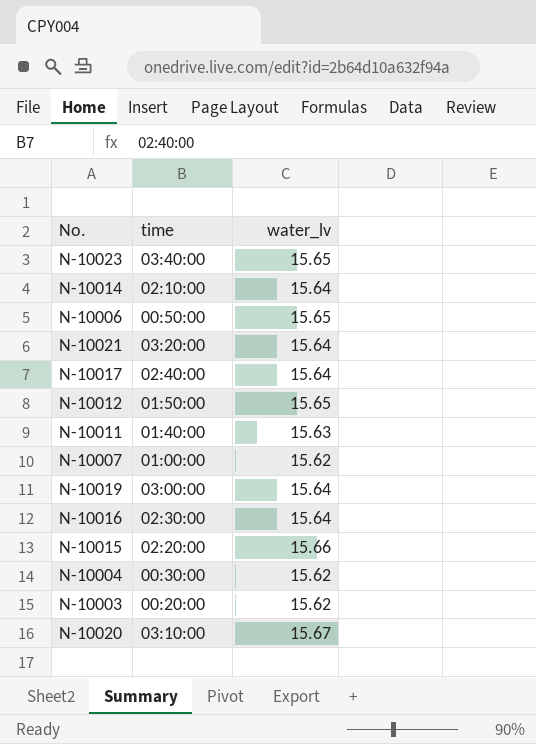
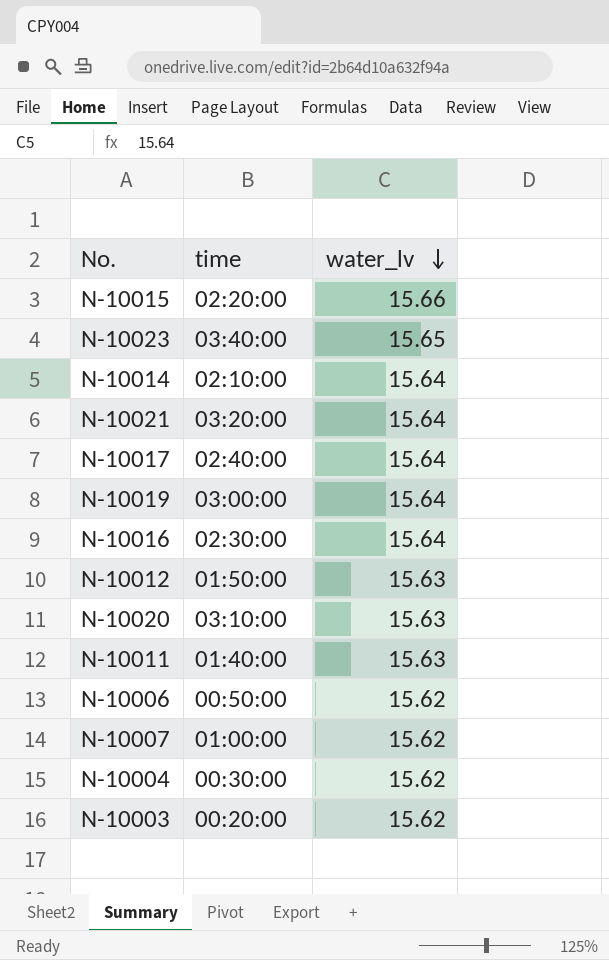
row order: none -> water_lv descending
N-10012 | water_lv: 15.65 -> 15.63
N-10020 | water_lv: 15.67 -> 15.63
N-10006 | water_lv: 15.65 -> 15.62

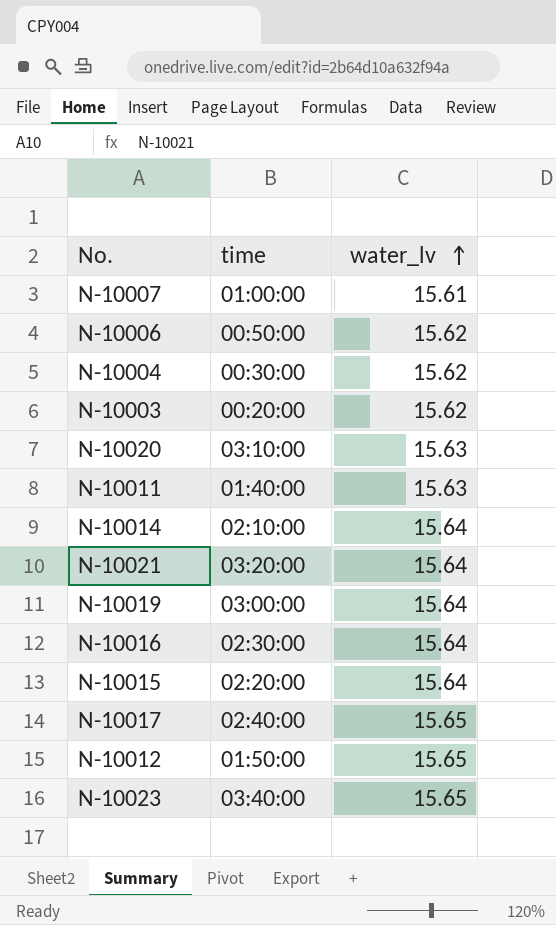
row order: water_lv descending -> water_lv ascending
N-10007 | water_lv: 15.62 -> 15.61
N-10015 | water_lv: 15.66 -> 15.64
N-10017 | water_lv: 15.64 -> 15.65
N-10012 | water_lv: 15.63 -> 15.65

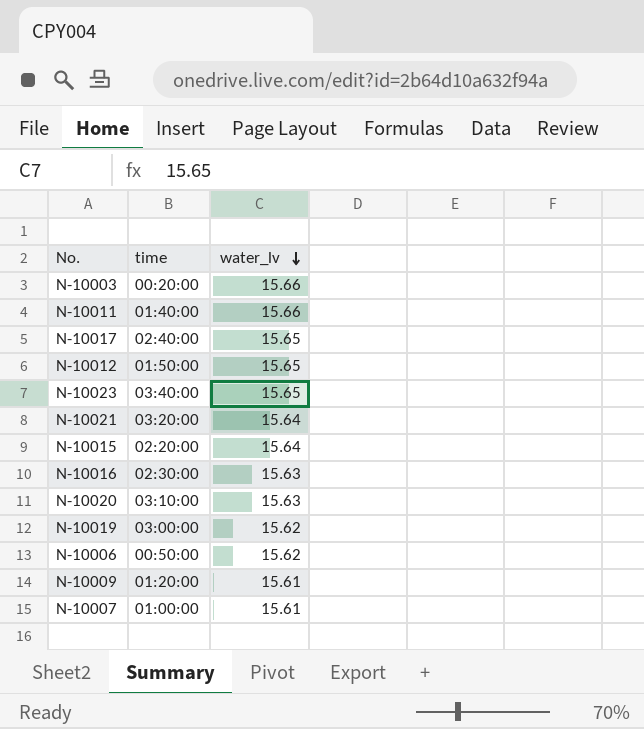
row order: water_lv ascending -> water_lv descending
row N-10004: 00:30:00 | 15.62 -> none
row N-10014: 02:10:00 | 15.64 -> none
N-10003 | water_lv: 15.62 -> 15.66
N-10011 | water_lv: 15.63 -> 15.66
N-10016 | water_lv: 15.64 -> 15.63
N-10019 | water_lv: 15.64 -> 15.62
row N-10009: none -> 01:20:00 | 15.61

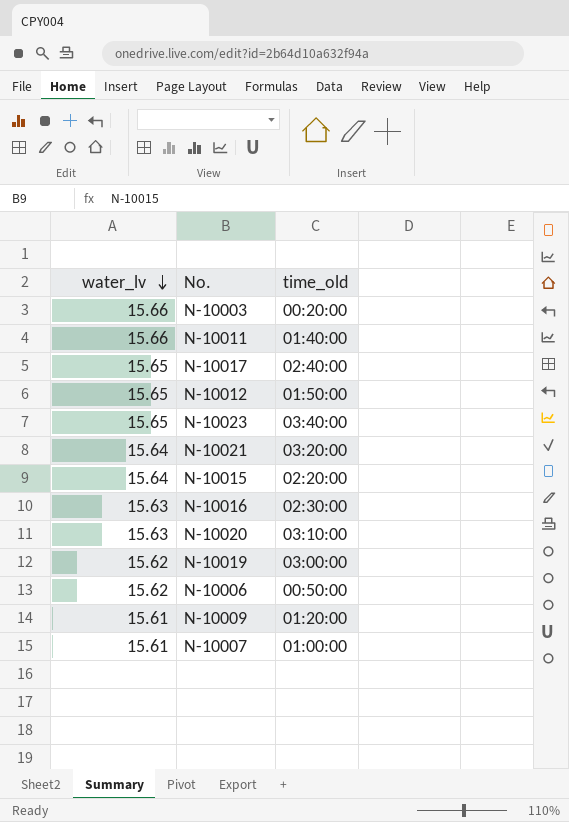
column water_lv | position: 3 -> 1
column name: time -> time_old

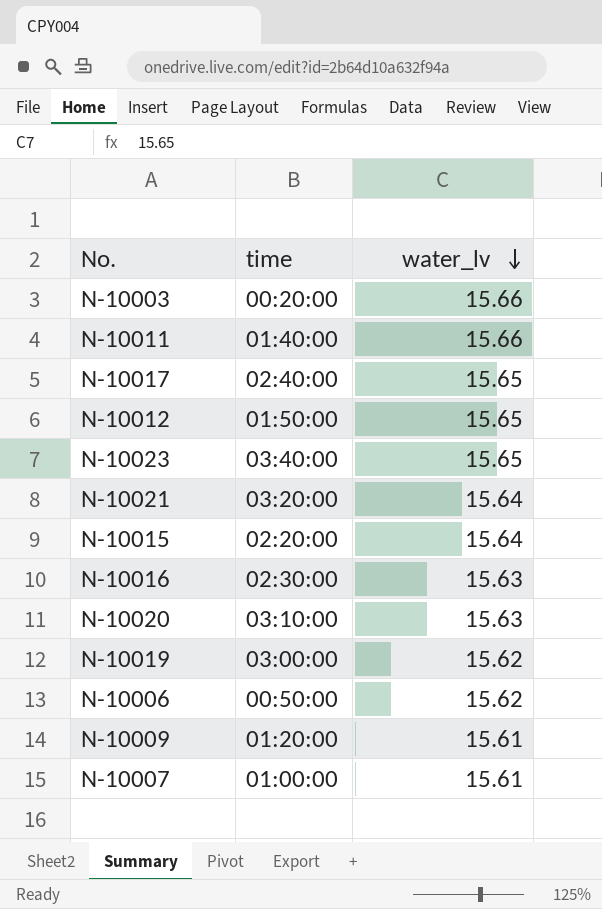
column name: time_old -> time
column water_lv | position: 1 -> 3

